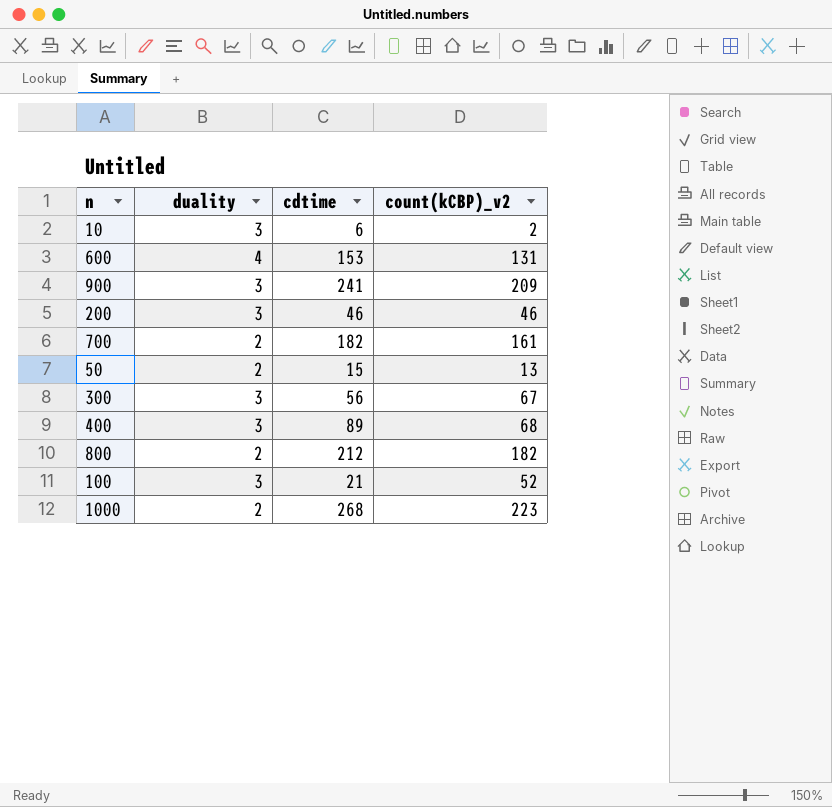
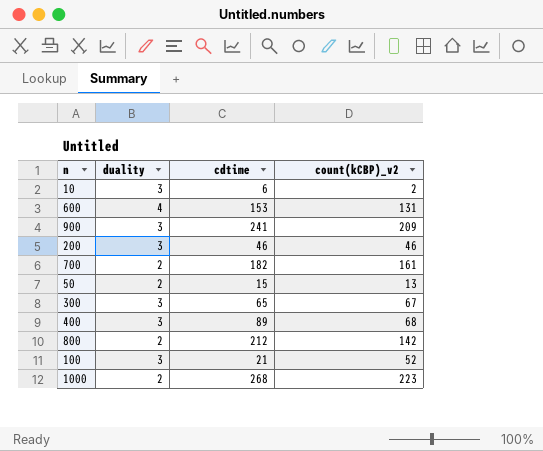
300 | cdtime: 56 -> 65
800 | count(kCBP)_v2: 182 -> 142

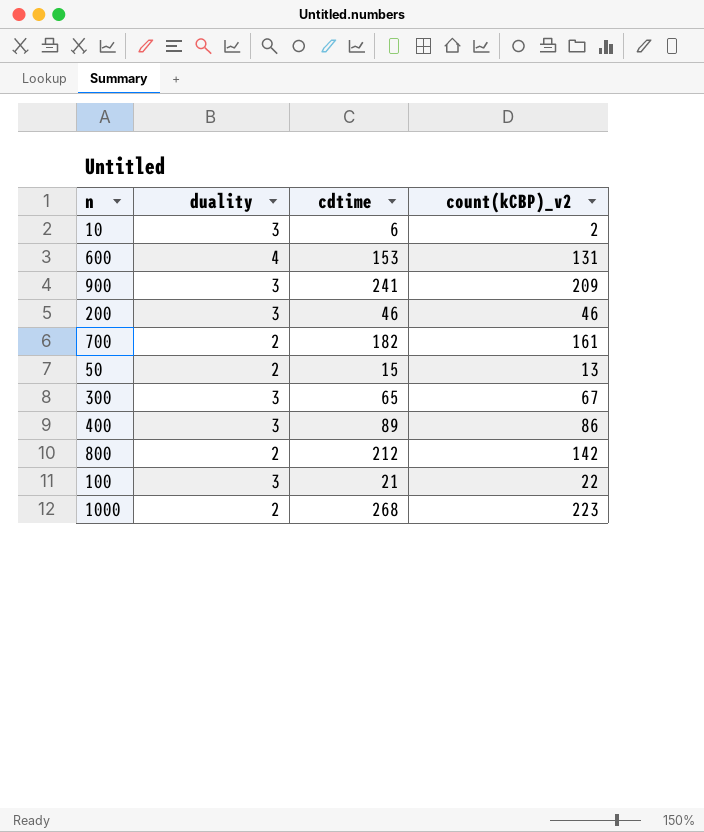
400 | count(kCBP)_v2: 68 -> 86
100 | count(kCBP)_v2: 52 -> 22

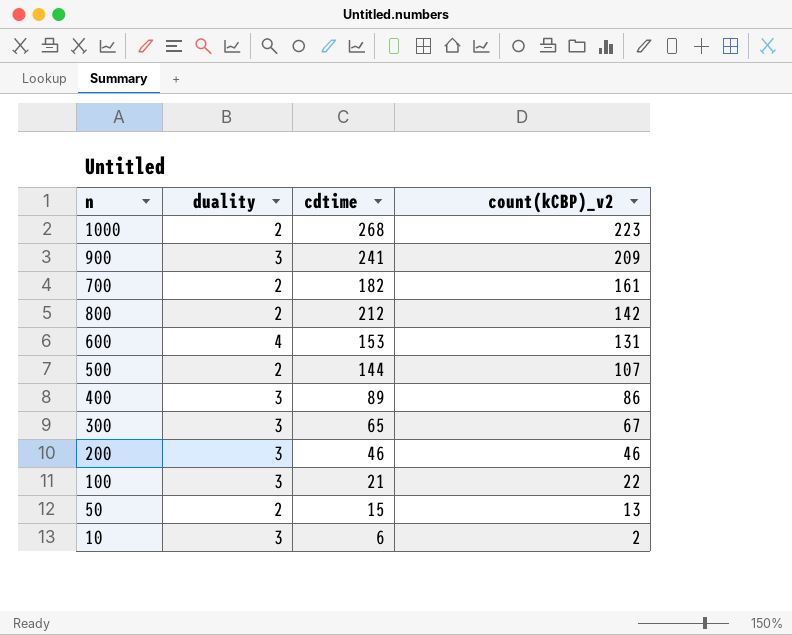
row order: none -> count(kCBP)_v2 descending
row 500: none -> 2 | 144 | 107

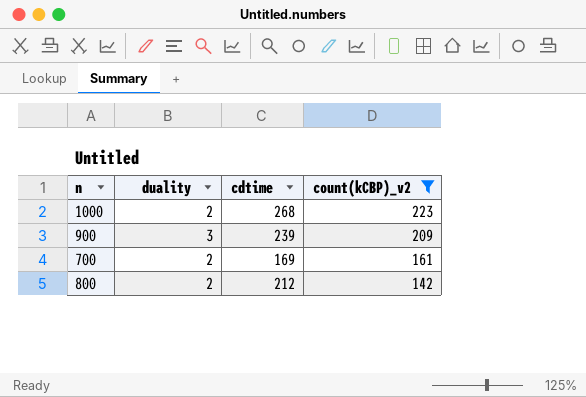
filter: none -> count(kCBP)_v2 >= 142
900 | cdtime: 241 -> 239
700 | cdtime: 182 -> 169

